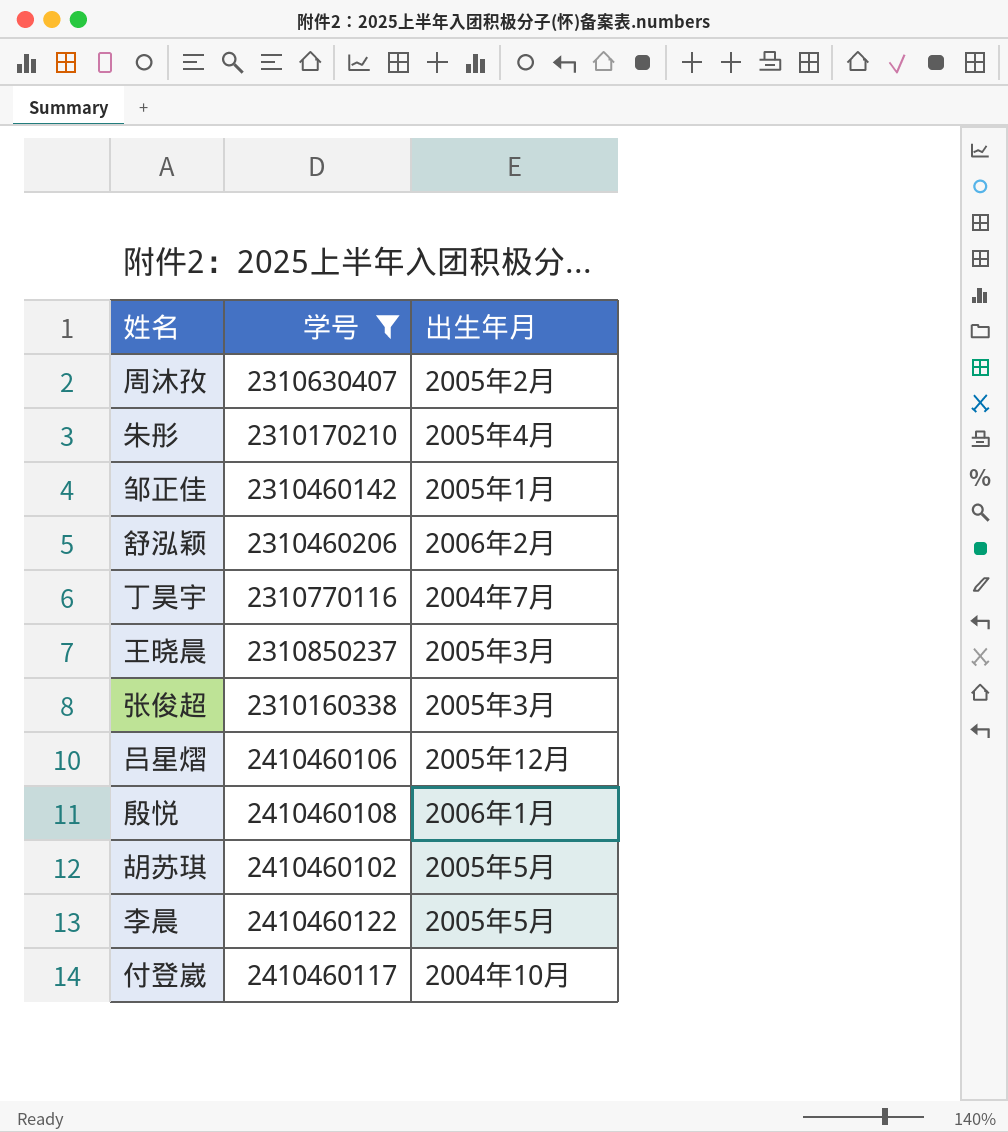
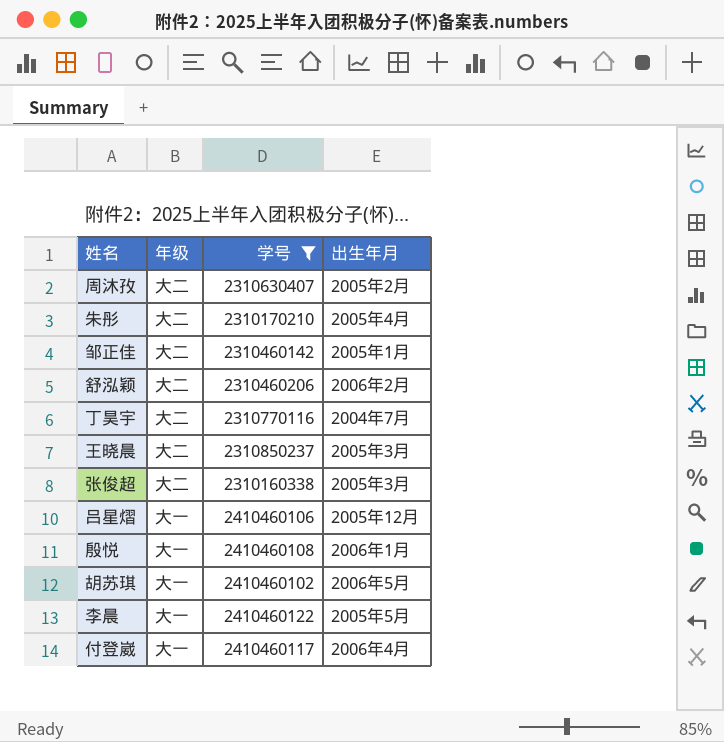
column 年级 | position: none -> 2
胡苏琪 | 出生年月: 2005年5月 -> 2006年5月
付登崴 | 出生年月: 2004年10月 -> 2006年4月

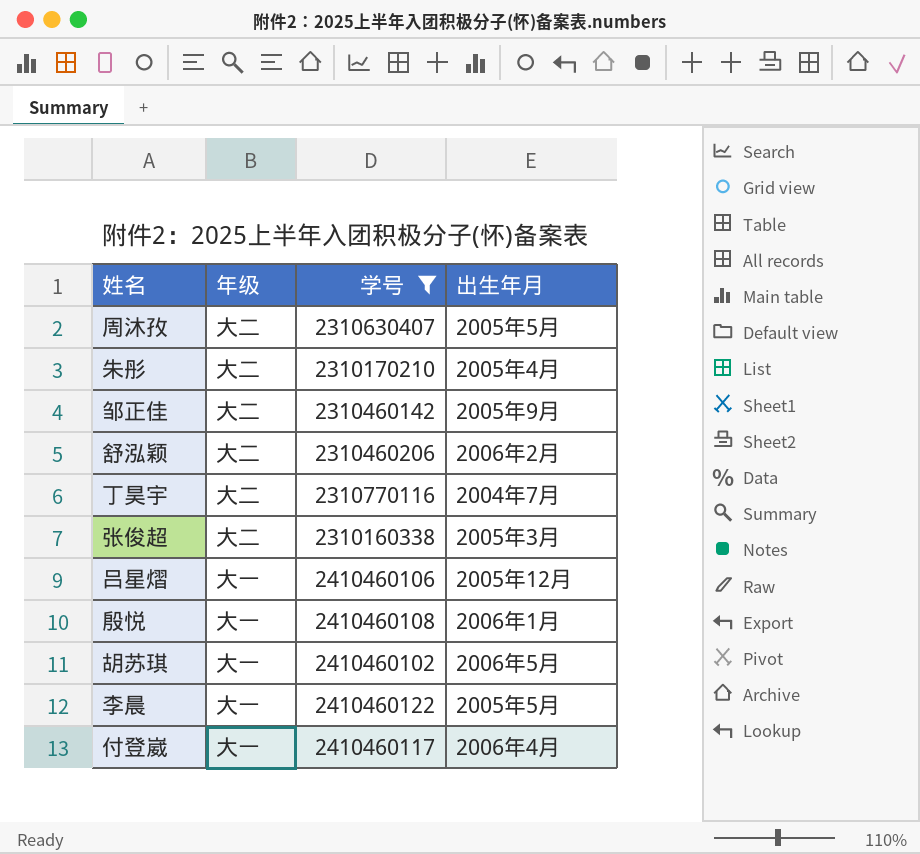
row 王晓晨: 大二 | 2310850237 | 2005年3月 -> none
周沐孜 | 出生年月: 2005年2月 -> 2005年5月
邹正佳 | 出生年月: 2005年1月 -> 2005年9月

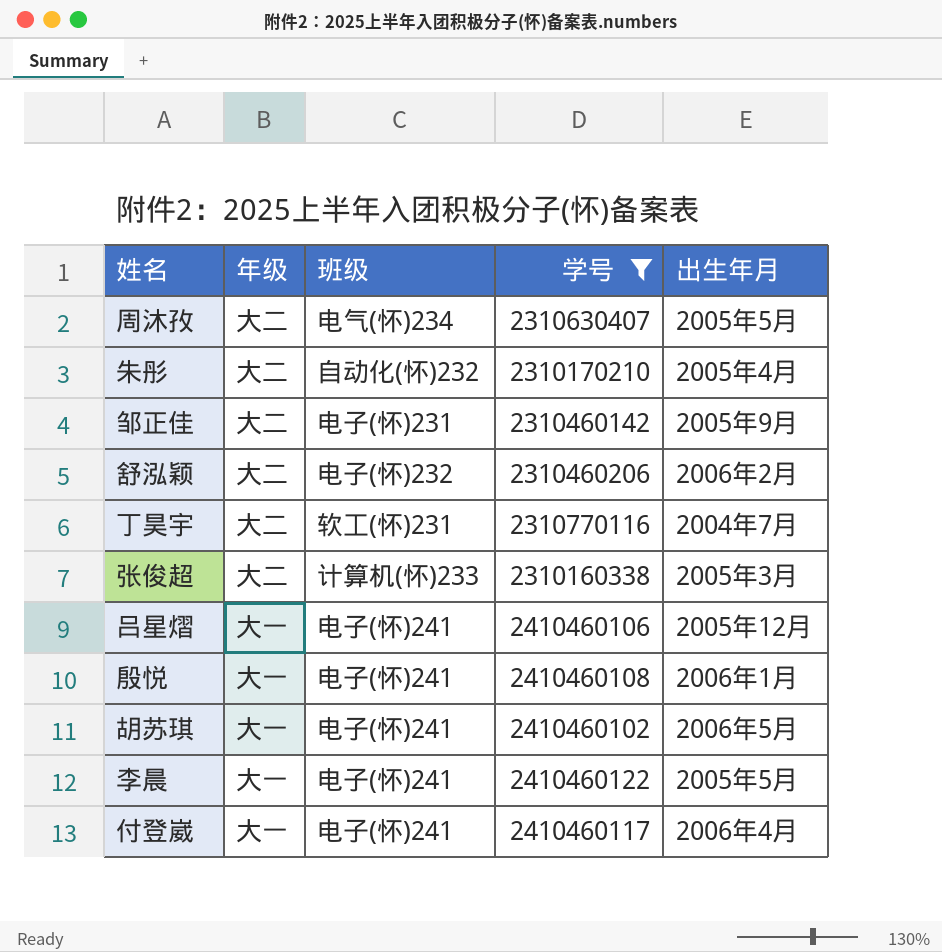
column 班级 | position: none -> 3

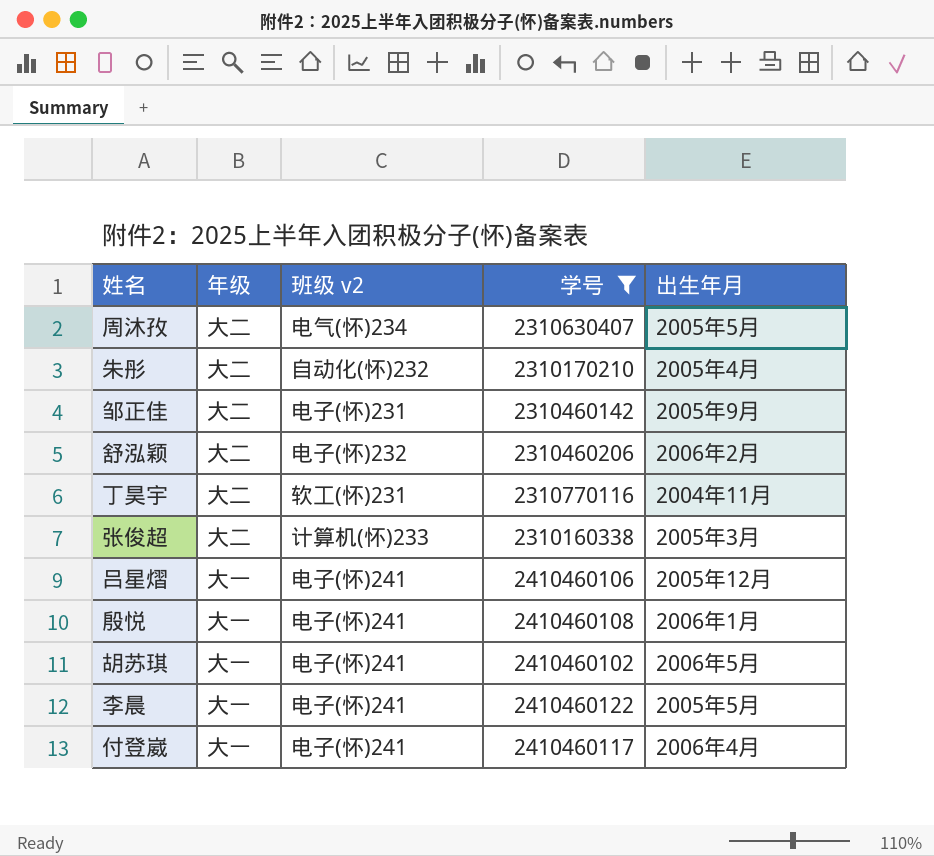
column name: 班级 -> 班级 v2
丁昊宇 | 出生年月: 2004年7月 -> 2004年11月

